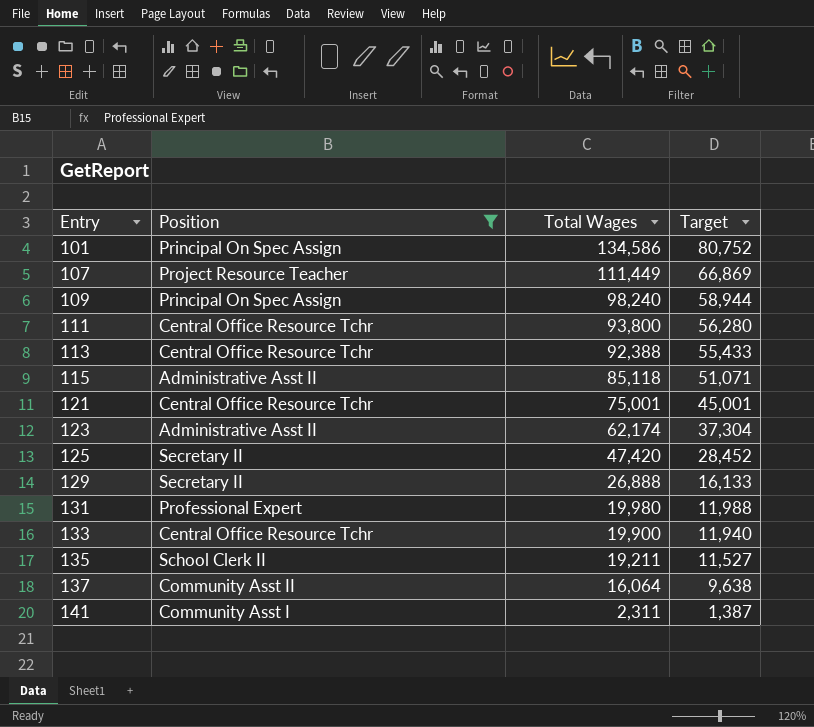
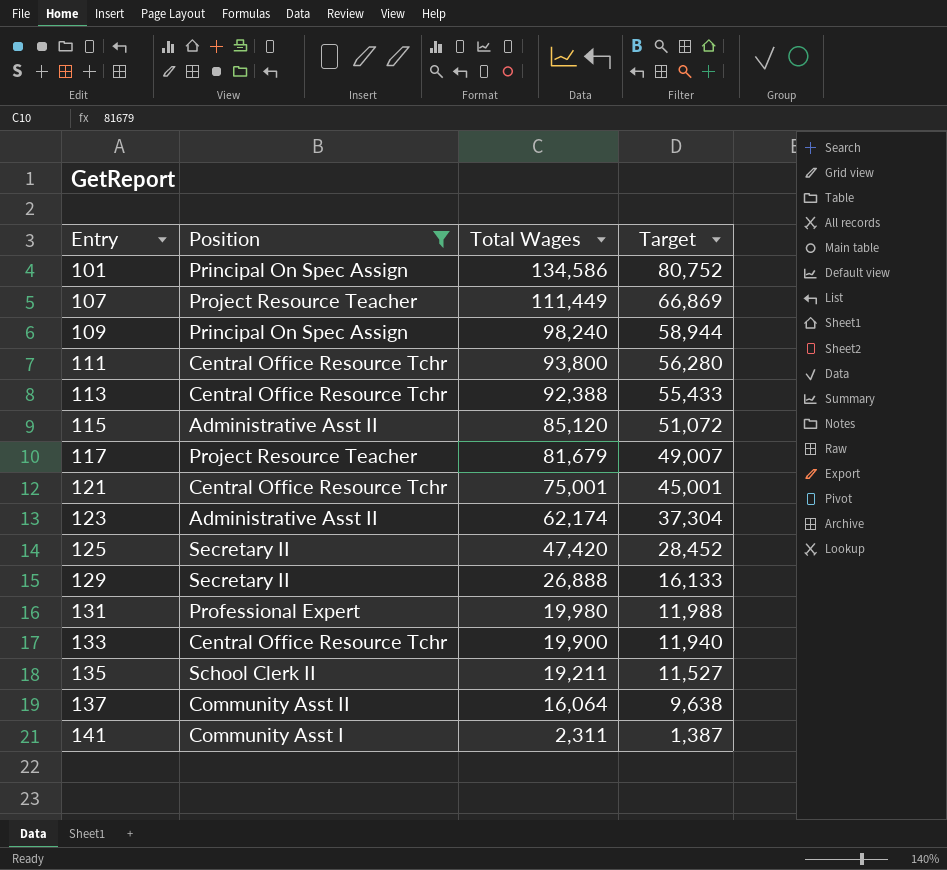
115 | Total Wages: 85,118 -> 85,120
115 | Target: 51,071 -> 51,072
row 117: none -> Project Resource Teacher | 81,679 | 49,007

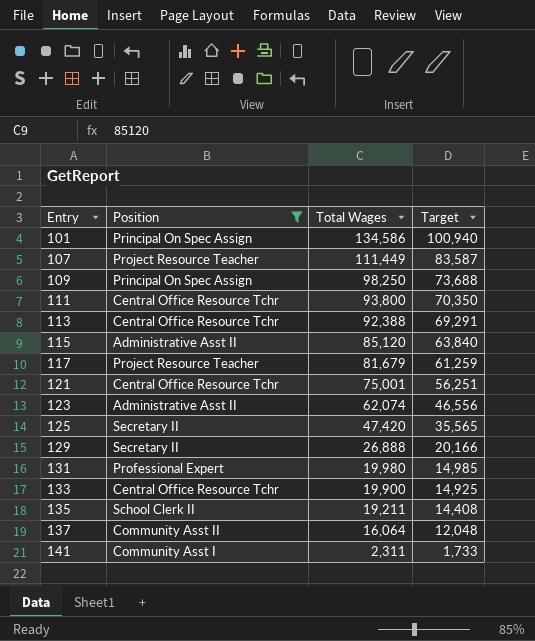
column Target | formula: [Total Wages] * 0.6 -> [Total Wages] * 0.75
109 | Total Wages: 98,240 -> 98,250
123 | Total Wages: 62,174 -> 62,074

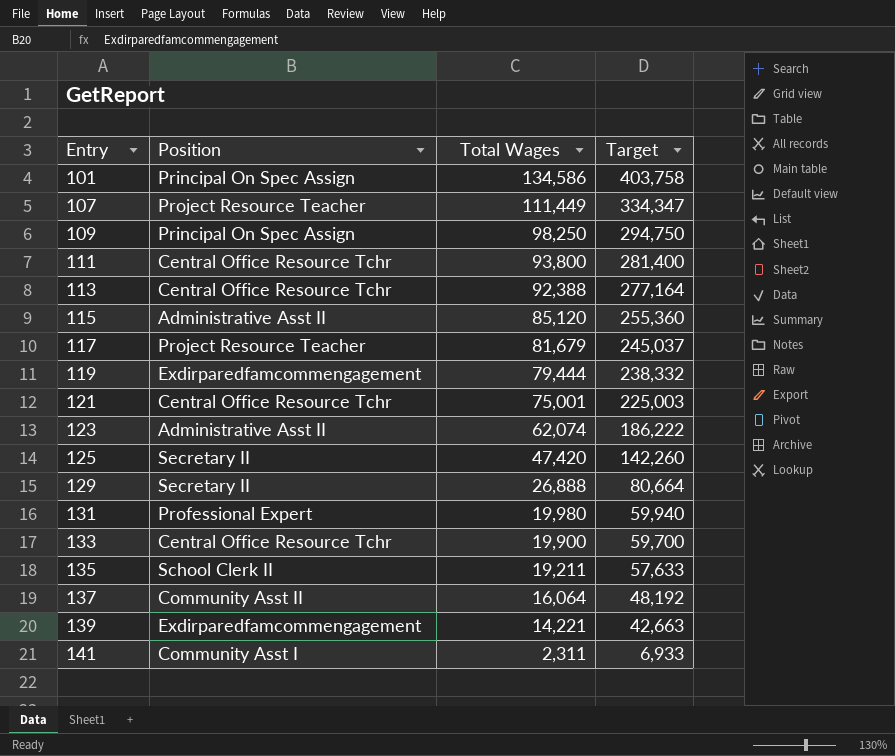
filter: Position != Exdirparedfamcommengagement -> none
column Target | formula: [Total Wages] * 0.75 -> [Total Wages] * 3

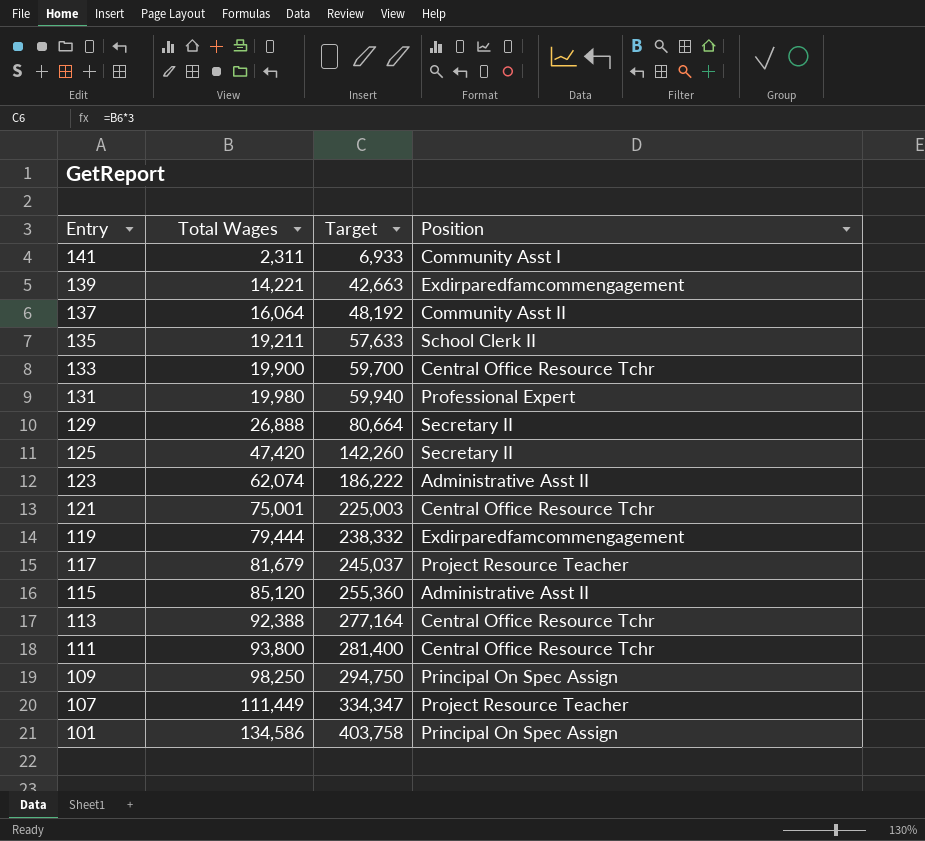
row order: Entry ascending -> Entry descending
column Position | position: 2 -> 4

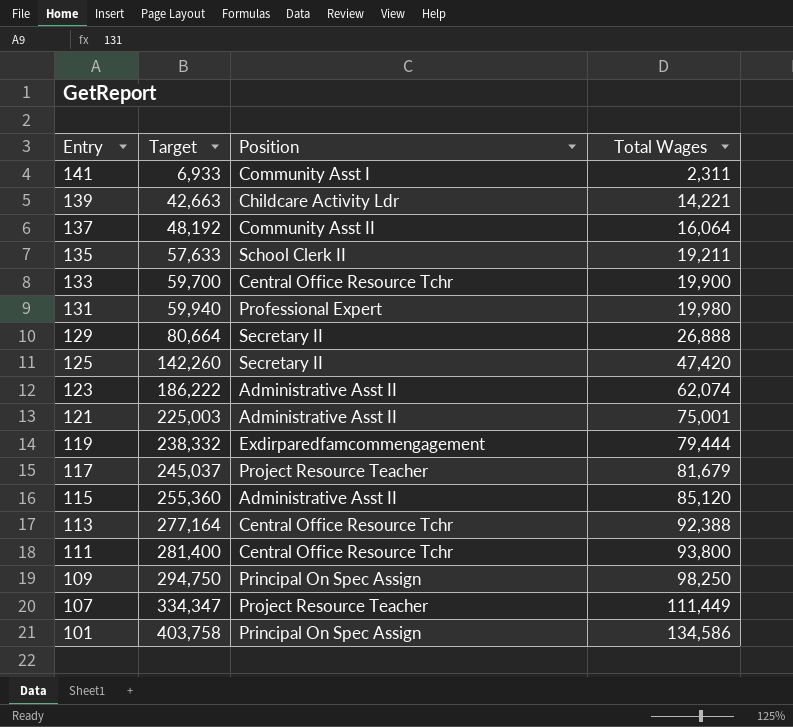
column Total Wages | position: 2 -> 4
139 | Position: Exdirparedfamcommengagement -> Childcare Activity Ldr
121 | Position: Central Office Resource Tchr -> Administrative Asst II

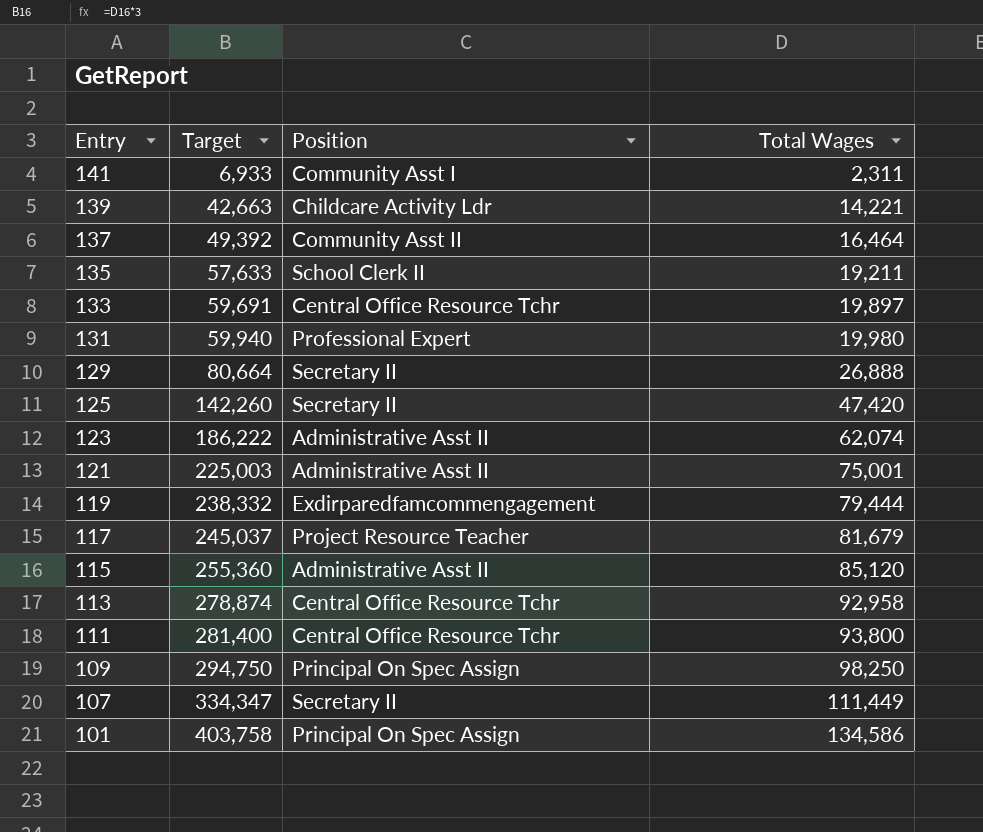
137 | Target: 48,192 -> 49,392
137 | Total Wages: 16,064 -> 16,464
133 | Target: 59,700 -> 59,691
133 | Total Wages: 19,900 -> 19,897
113 | Target: 277,164 -> 278,874
113 | Total Wages: 92,388 -> 92,958
107 | Position: Project Resource Teacher -> Secretary II

